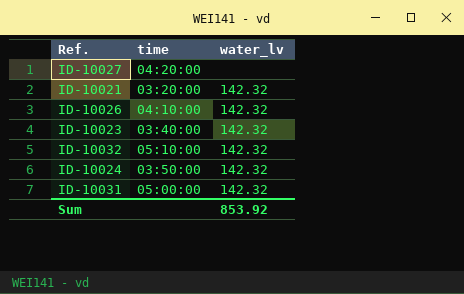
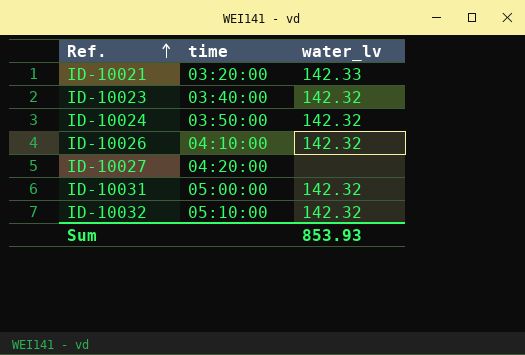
row order: none -> Ref. ascending
ID-10021 | water_lv: 142.32 -> 142.33
Sum | water_lv: 853.92 -> 853.93

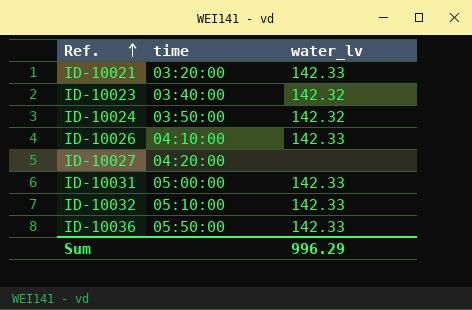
ID-10026 | water_lv: 142.32 -> 142.33
ID-10031 | water_lv: 142.32 -> 142.33
ID-10032 | water_lv: 142.32 -> 142.33
row ID-10036: none -> 05:50:00 | 142.33
Sum | water_lv: 853.93 -> 996.29

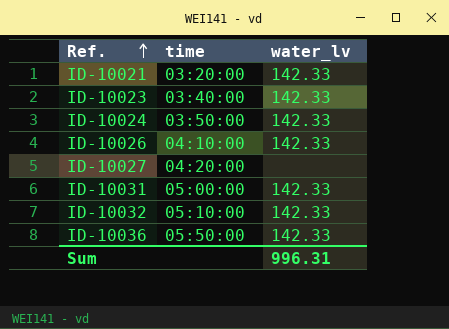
ID-10023 | water_lv: 142.32 -> 142.33
ID-10024 | water_lv: 142.32 -> 142.33
Sum | water_lv: 996.29 -> 996.31

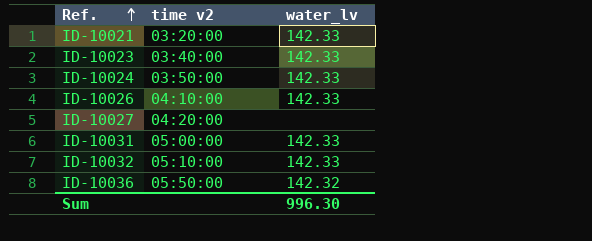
column name: time -> time v2
ID-10036 | water_lv: 142.33 -> 142.32
Sum | water_lv: 996.31 -> 996.30

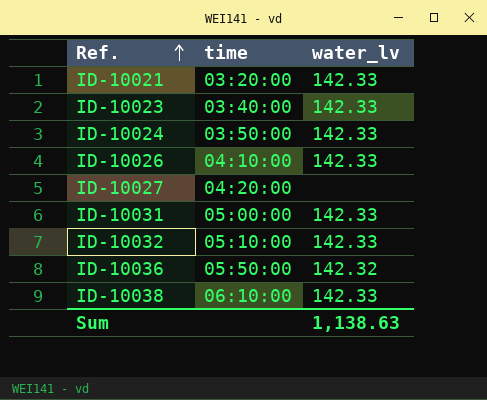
column name: time v2 -> time
row ID-10038: none -> 06:10:00 | 142.33
Sum | water_lv: 996.30 -> 1,138.63

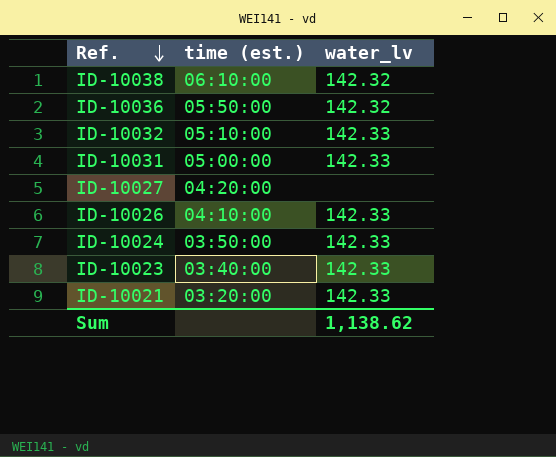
row order: Ref. ascending -> Ref. descending
column name: time -> time (est.)
ID-10038 | water_lv: 142.33 -> 142.32
Sum | water_lv: 1,138.63 -> 1,138.62

